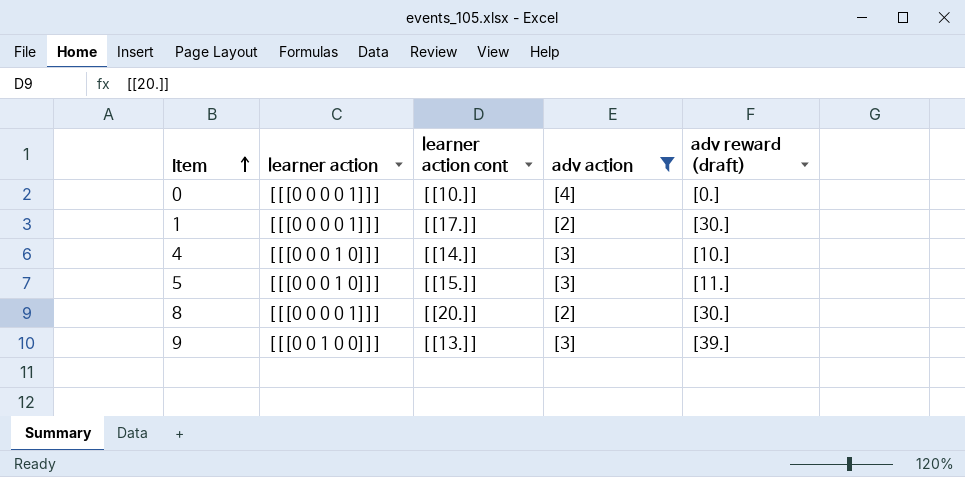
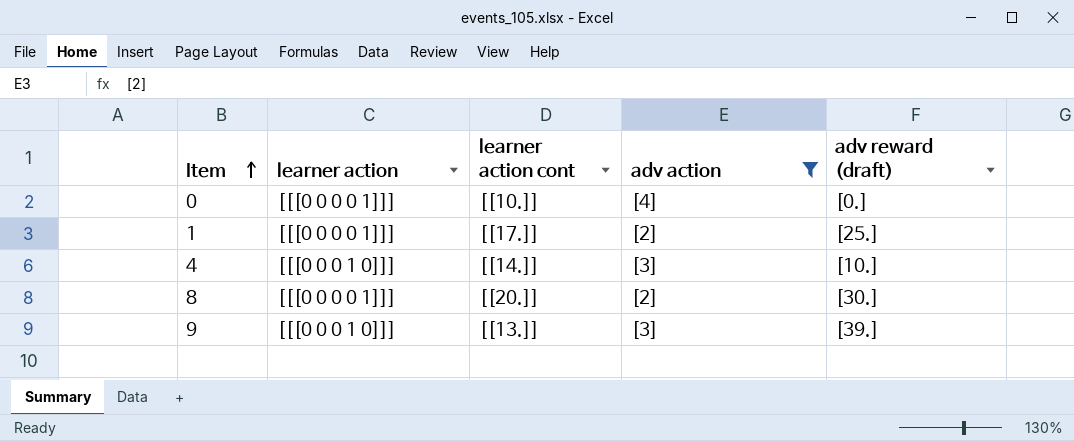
row 5: [[[0 0 0 1 0]]] | [[15.]] | [3] | [11.] -> none
1 | adv reward (draft): [30.] -> [25.]
9 | learner action: [[[0 0 1 0 0]]] -> [[[0 0 0 1 0]]]

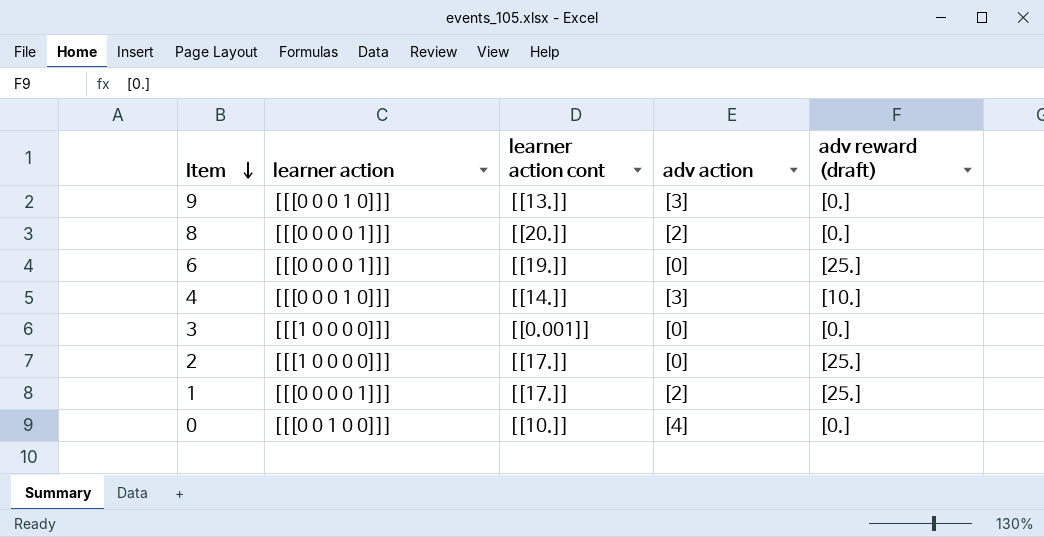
filter: adv action != [0] -> none
row order: Item ascending -> Item descending
9 | adv reward (draft): [39.] -> [0.]
8 | adv reward (draft): [30.] -> [0.]
0 | learner action: [[[0 0 0 0 1]]] -> [[[0 0 1 0 0]]]

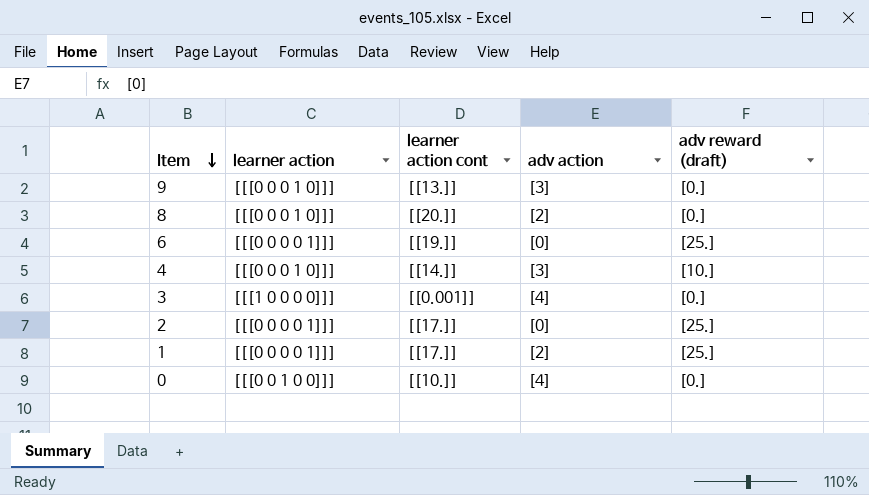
8 | learner action: [[[0 0 0 0 1]]] -> [[[0 0 0 1 0]]]
3 | adv action: [0] -> [4]
2 | learner action: [[[1 0 0 0 0]]] -> [[[0 0 0 0 1]]]

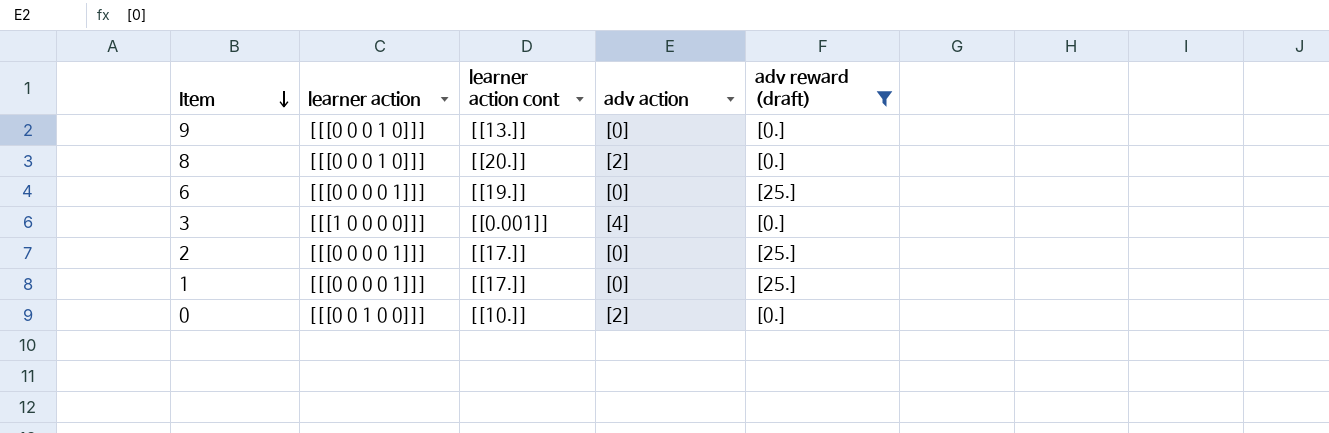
filter: none -> adv reward (draft) != [10.]
9 | adv action: [3] -> [0]
1 | adv action: [2] -> [0]
0 | adv action: [4] -> [2]

